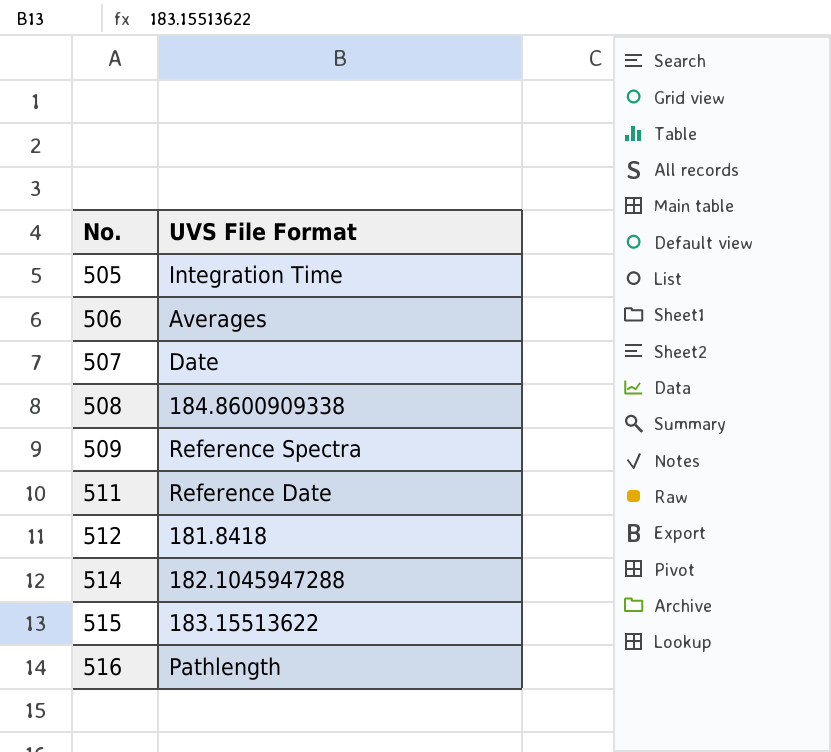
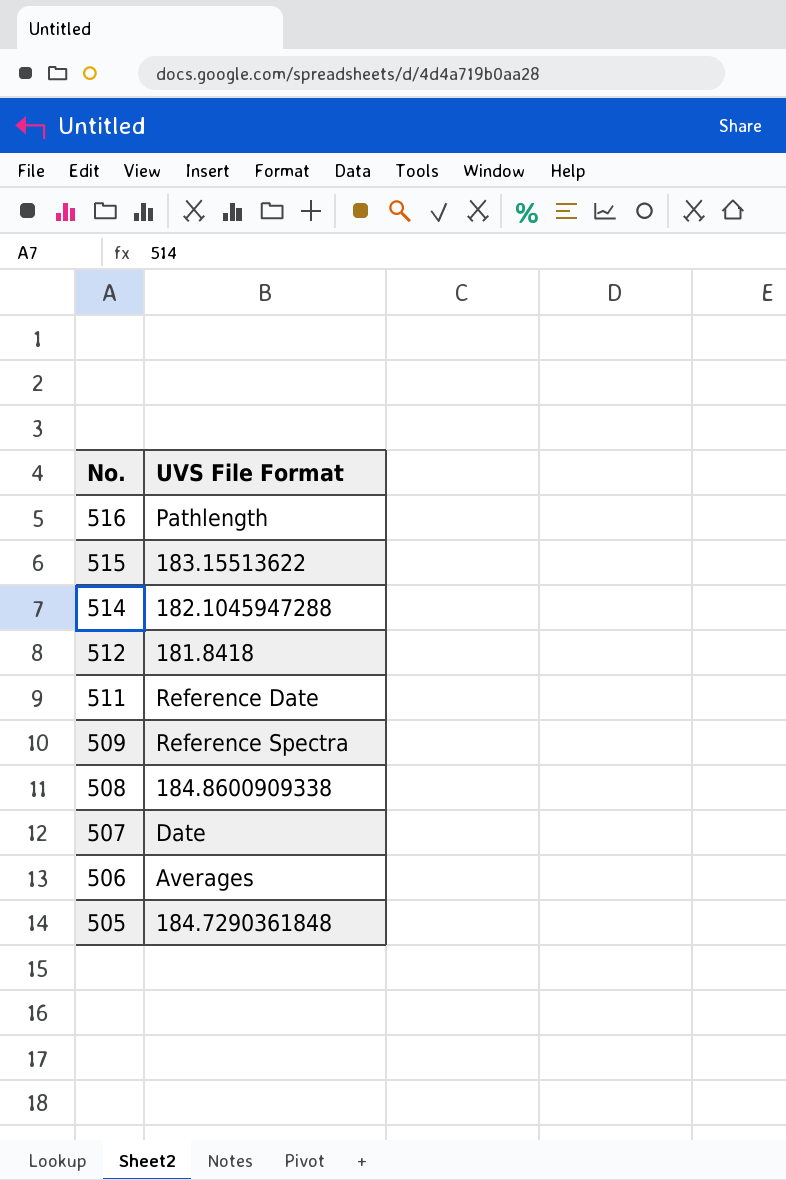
row order: No. ascending -> No. descending
505 | UVS File Format: Integration Time -> 184.7290361848

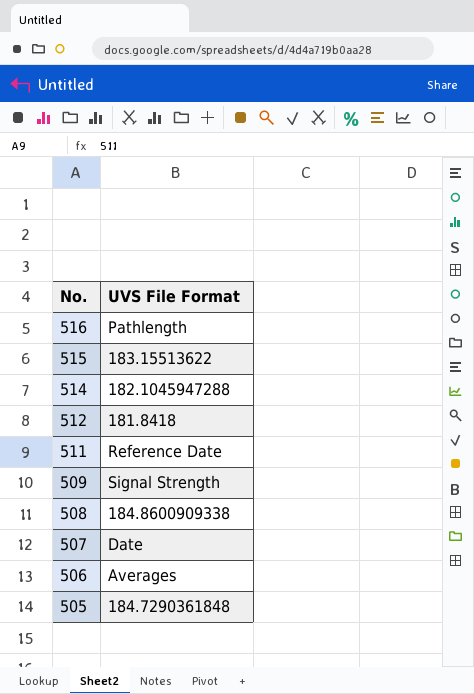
509 | UVS File Format: Reference Spectra -> Signal Strength

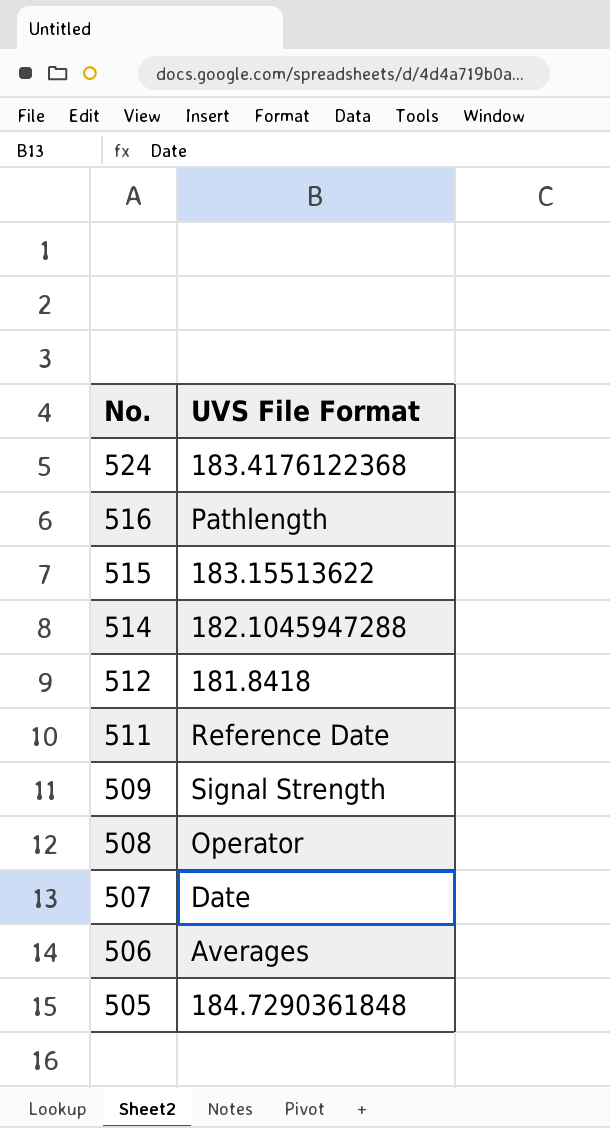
row 524: none -> 183.4176122368
508 | UVS File Format: 184.8600909338 -> Operator

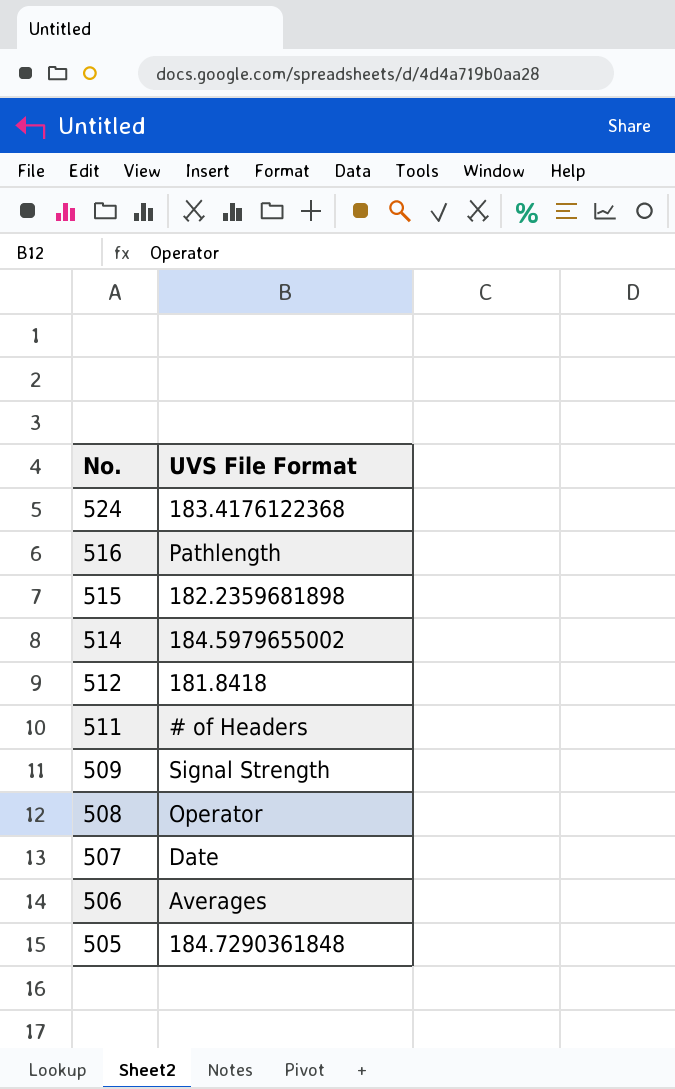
515 | UVS File Format: 183.15513622 -> 182.2359681898
514 | UVS File Format: 182.1045947288 -> 184.5979655002
511 | UVS File Format: Reference Date -> # of Headers

